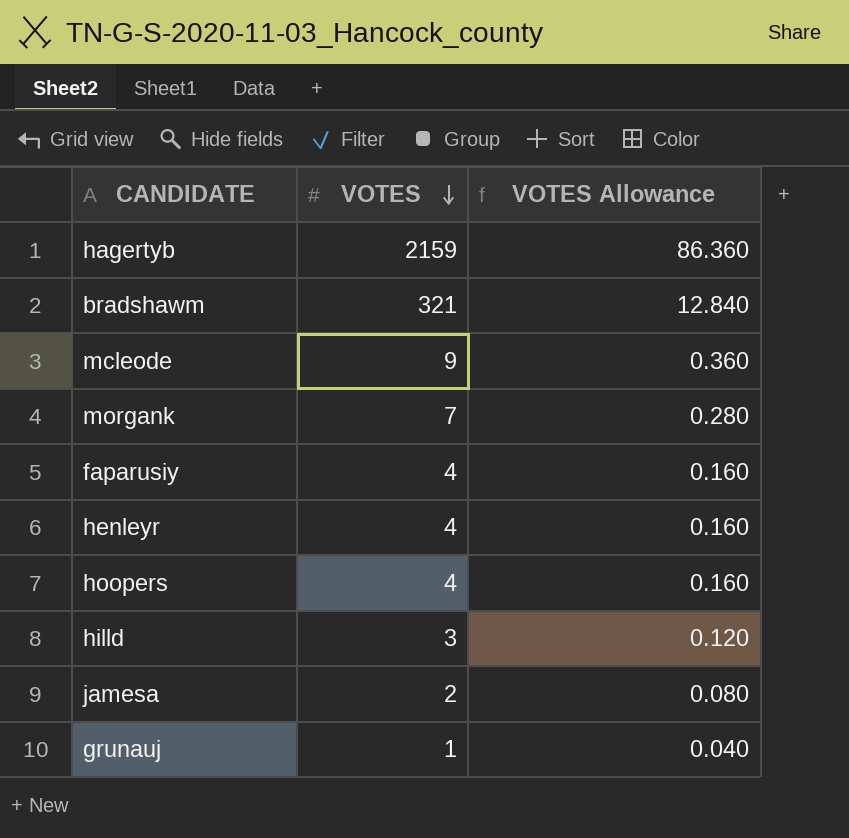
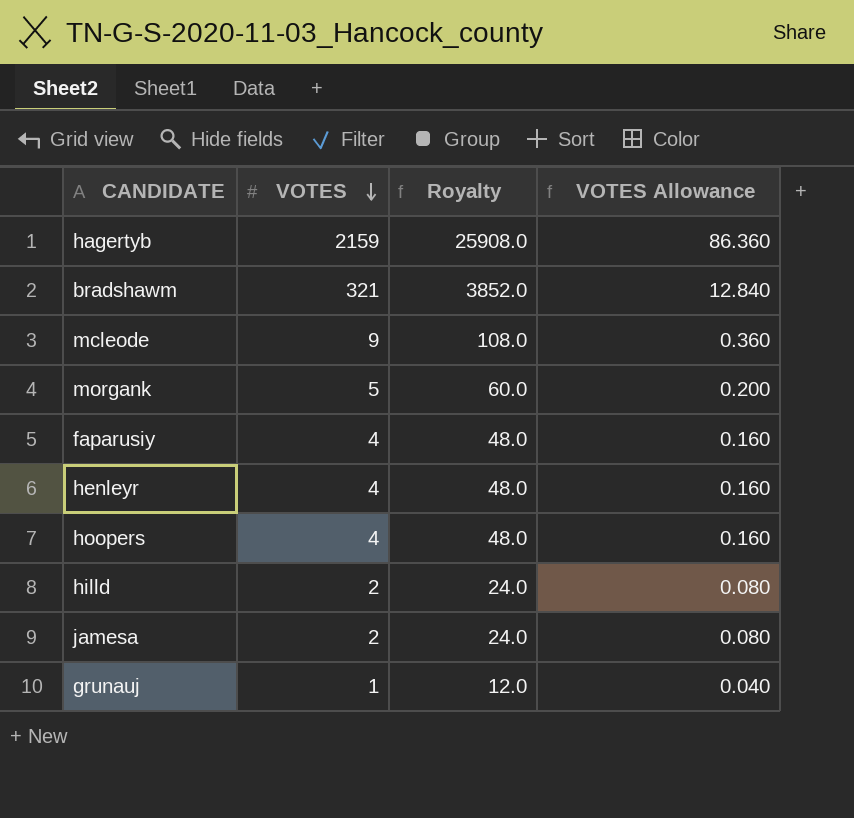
column Royalty | formula: none -> [VOTES] * 12
morgank | VOTES: 7 -> 5
morgank | VOTES Allowance: 0.280 -> 0.200
hilld | VOTES: 3 -> 2
hilld | VOTES Allowance: 0.120 -> 0.080

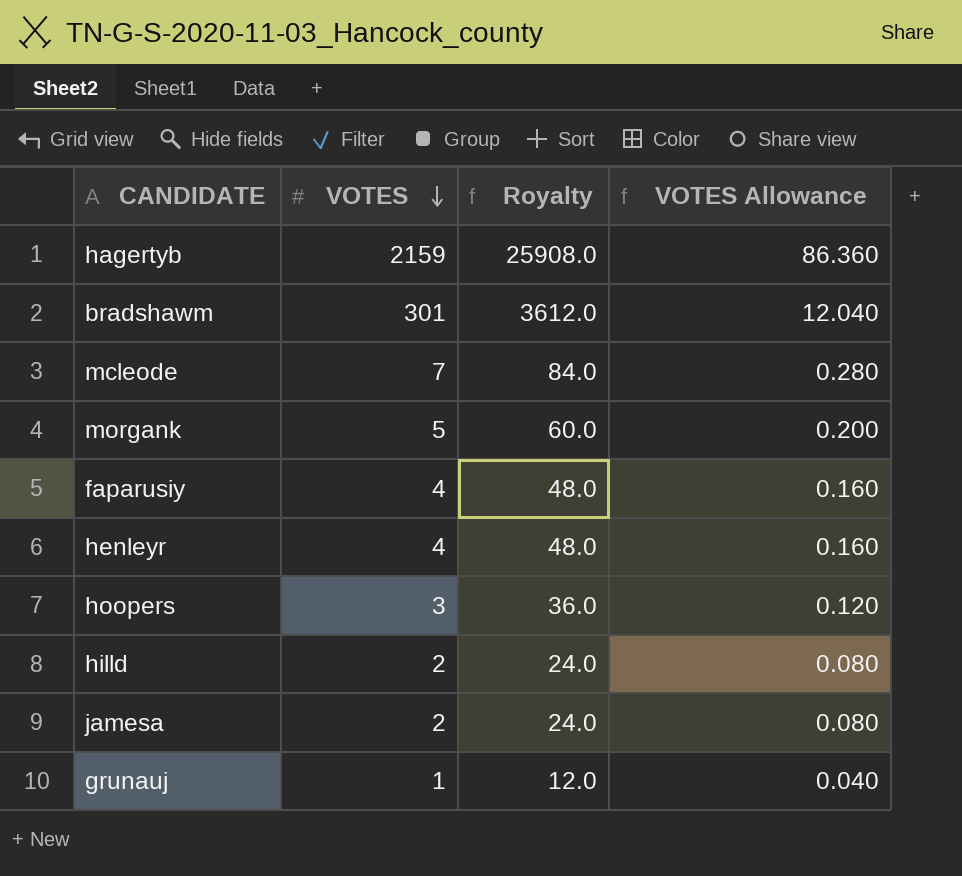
bradshawm | VOTES: 321 -> 301
bradshawm | Royalty: 3852.0 -> 3612.0
bradshawm | VOTES Allowance: 12.840 -> 12.040
mcleode | VOTES: 9 -> 7
mcleode | Royalty: 108.0 -> 84.0
mcleode | VOTES Allowance: 0.360 -> 0.280
hoopers | VOTES: 4 -> 3
hoopers | Royalty: 48.0 -> 36.0
hoopers | VOTES Allowance: 0.160 -> 0.120

